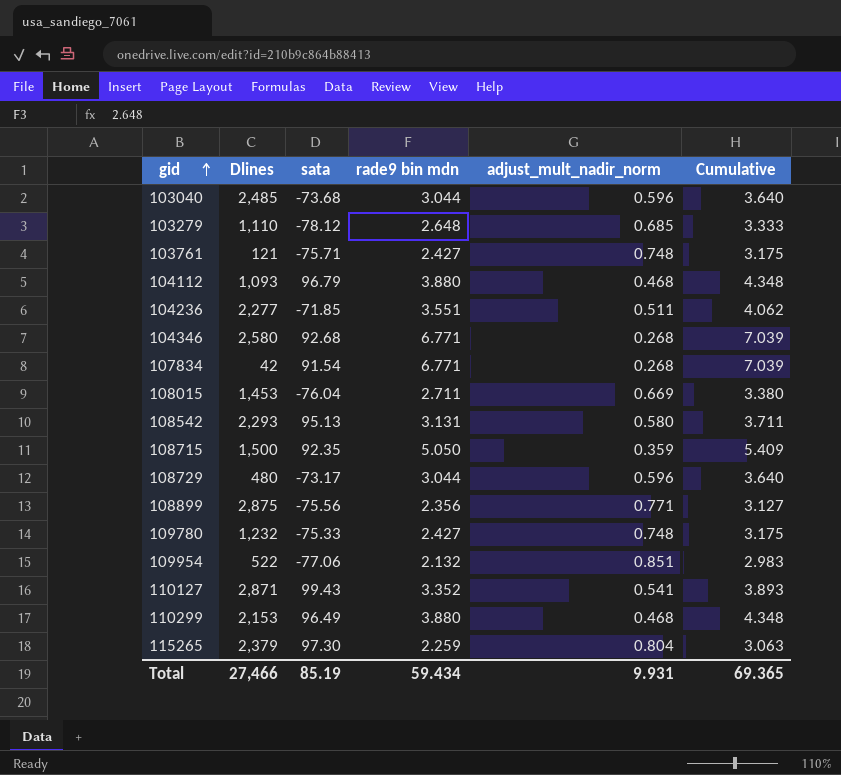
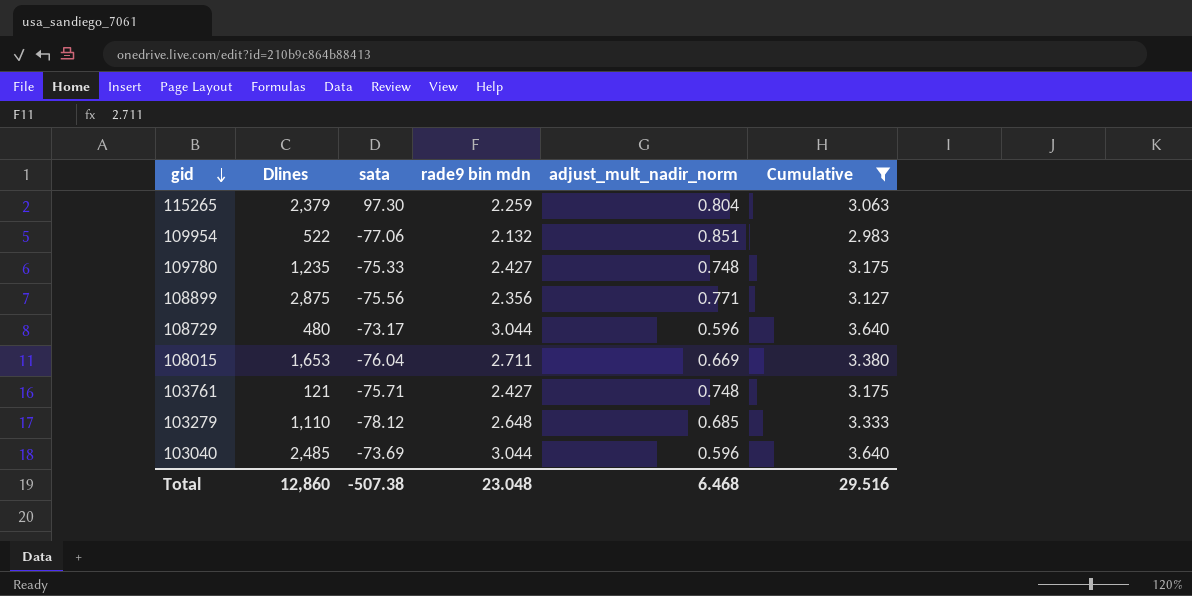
filter: none -> Cumulative <= 3.640
row order: gid ascending -> gid descending
109780 | Dlines: 1,232 -> 1,235
108015 | Dlines: 1,453 -> 1,653
103040 | sata: -73.68 -> -73.69
Total | Dlines: 27,466 -> 12,860
Total | sata: 85.19 -> -507.38
Total | rade9 bin mdn: 59.434 -> 23.048
Total | adjust_mult_nadir_norm: 9.931 -> 6.468
Total | Cumulative: 69.365 -> 29.516

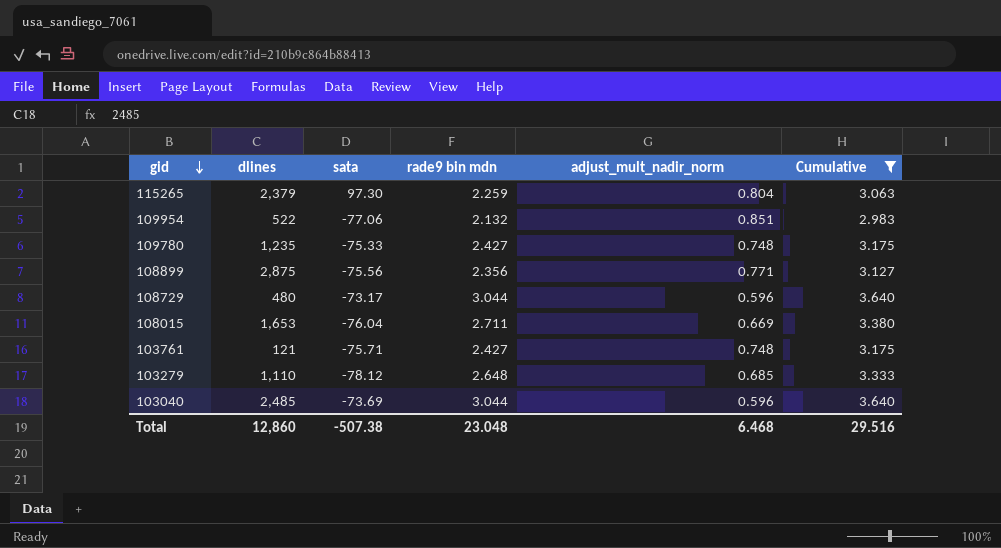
column name: Dlines -> dlines

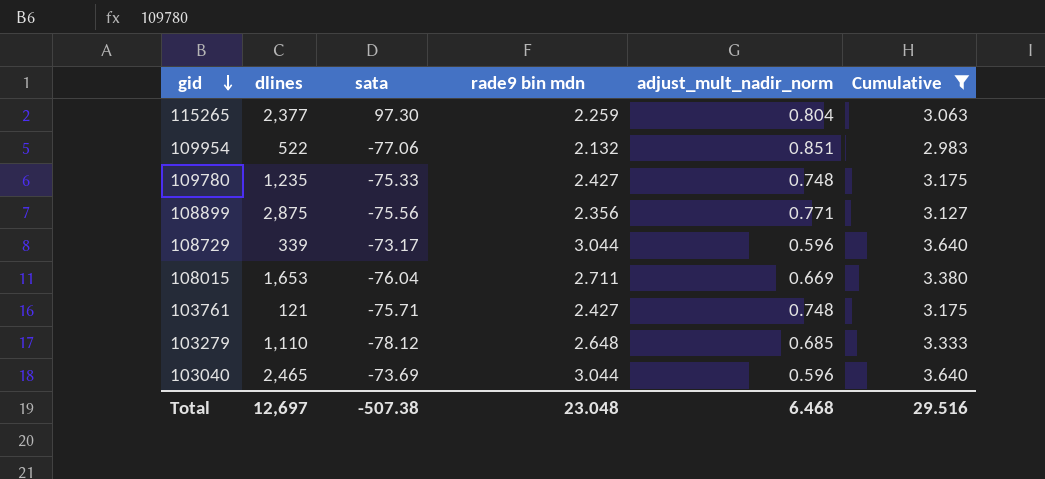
115265 | dlines: 2,379 -> 2,377
108729 | dlines: 480 -> 339
103040 | dlines: 2,485 -> 2,465
Total | dlines: 12,860 -> 12,697

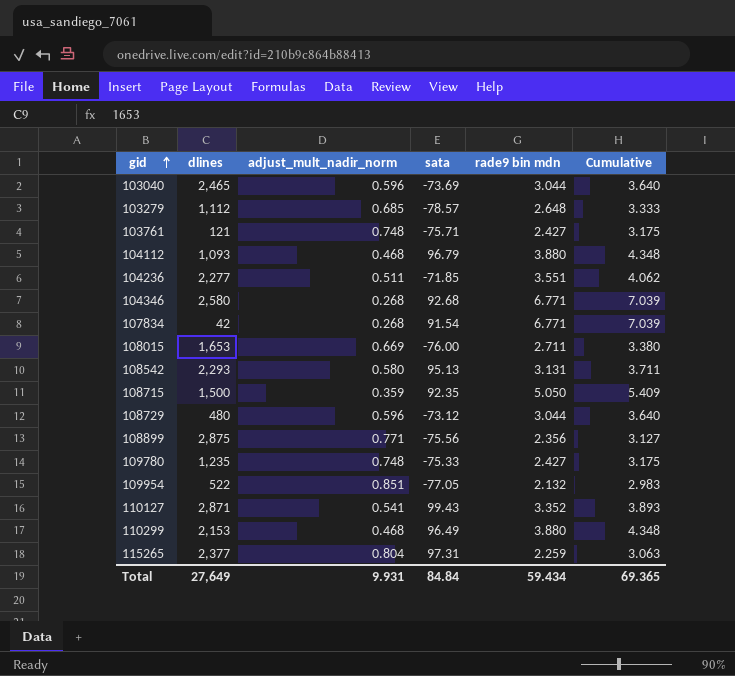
filter: Cumulative <= 3.640 -> none
row order: gid descending -> gid ascending
column adjust_mult_nadir_norm | position: 5 -> 3
103279 | dlines: 1,110 -> 1,112
103279 | sata: -78.12 -> -78.57
108015 | sata: -76.04 -> -76.00
108729 | dlines: 339 -> 480
108729 | sata: -73.17 -> -73.12
109954 | sata: -77.06 -> -77.05
115265 | sata: 97.30 -> 97.31
Total | dlines: 12,697 -> 27,649
Total | adjust_mult_nadir_norm: 6.468 -> 9.931
Total | sata: -507.38 -> 84.84
Total | rade9 bin mdn: 23.048 -> 59.434
Total | Cumulative: 29.516 -> 69.365

